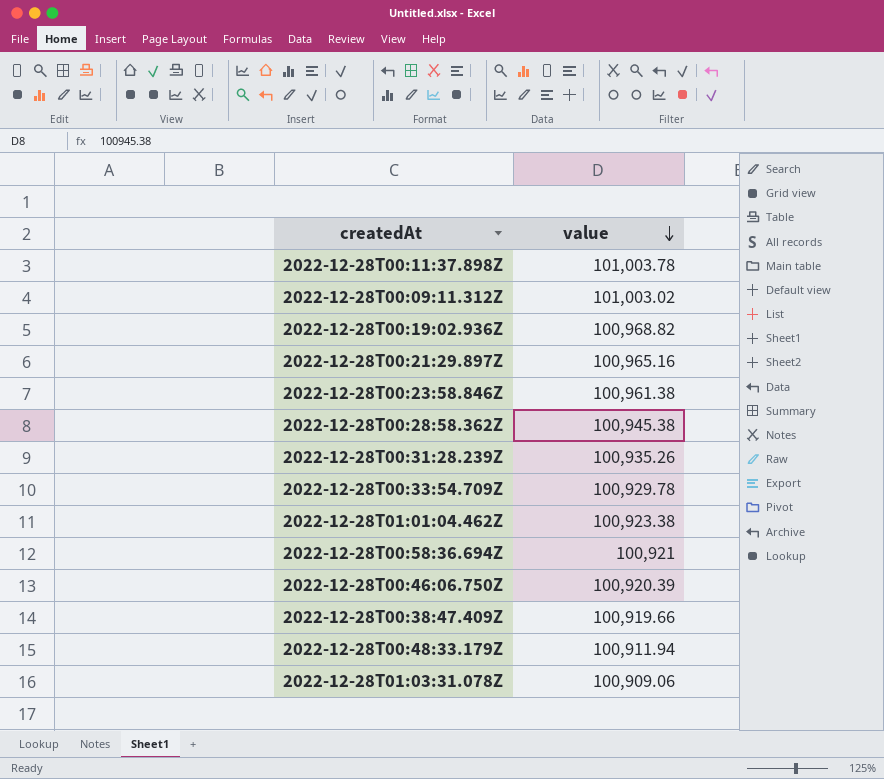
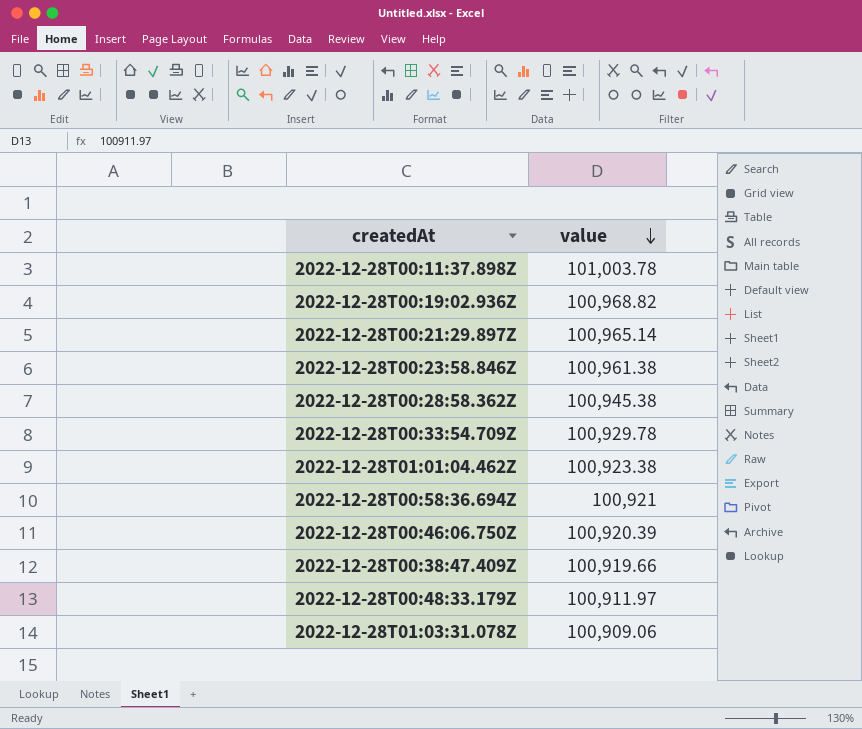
row 2022-12-28T00:09:11.312Z: 101,003.02 -> none
row 2022-12-28T00:31:28.239Z: 100,935.26 -> none
2022-12-28T00:21:29.897Z | value: 100,965.16 -> 100,965.14
2022-12-28T00:48:33.179Z | value: 100,911.94 -> 100,911.97

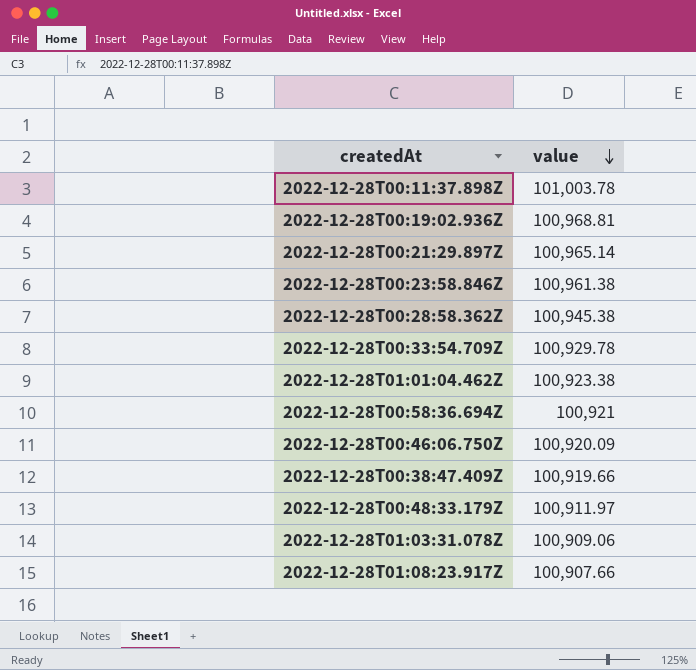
2022-12-28T00:19:02.936Z | value: 100,968.82 -> 100,968.81
2022-12-28T00:46:06.750Z | value: 100,920.39 -> 100,920.09
row 2022-12-28T01:08:23.917Z: none -> 100,907.66

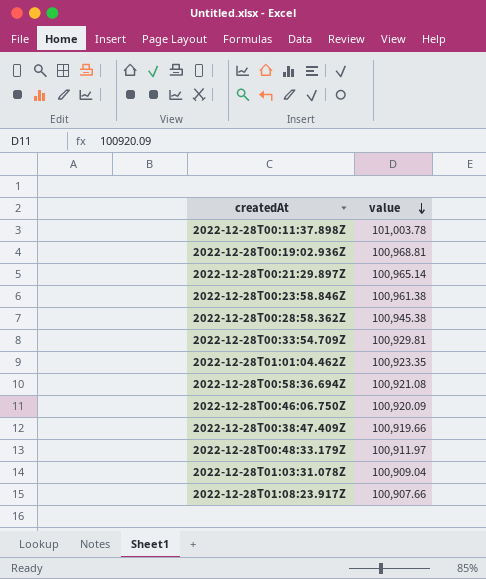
2022-12-28T00:33:54.709Z | value: 100,929.78 -> 100,929.81
2022-12-28T01:01:04.462Z | value: 100,923.38 -> 100,923.35
2022-12-28T00:58:36.694Z | value: 100,921 -> 100,921.08
2022-12-28T01:03:31.078Z | value: 100,909.06 -> 100,909.04

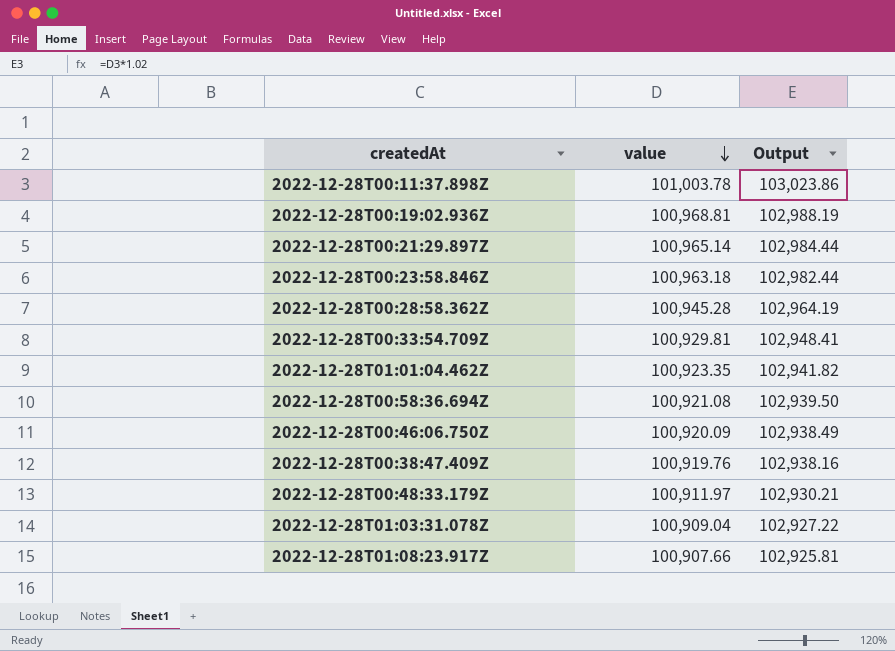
column Output | formula: none -> [value] * 1.02
2022-12-28T00:23:58.846Z | value: 100,961.38 -> 100,963.18
2022-12-28T00:28:58.362Z | value: 100,945.38 -> 100,945.28
2022-12-28T00:38:47.409Z | value: 100,919.66 -> 100,919.76

